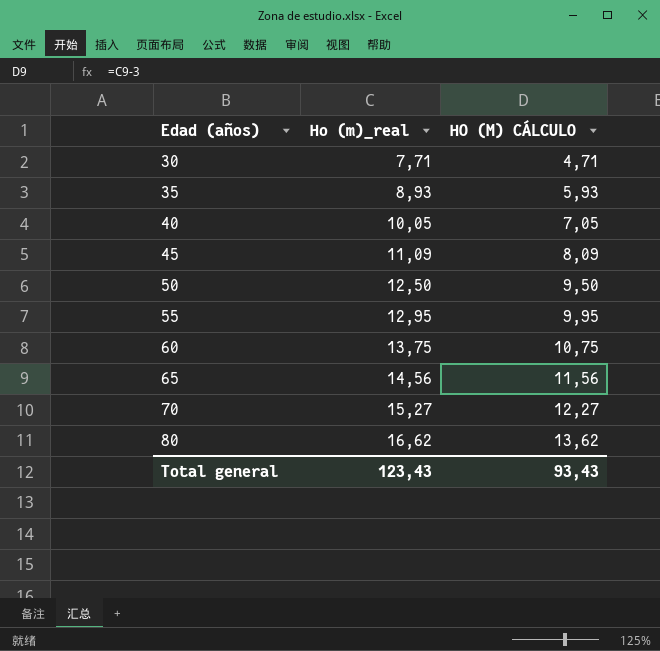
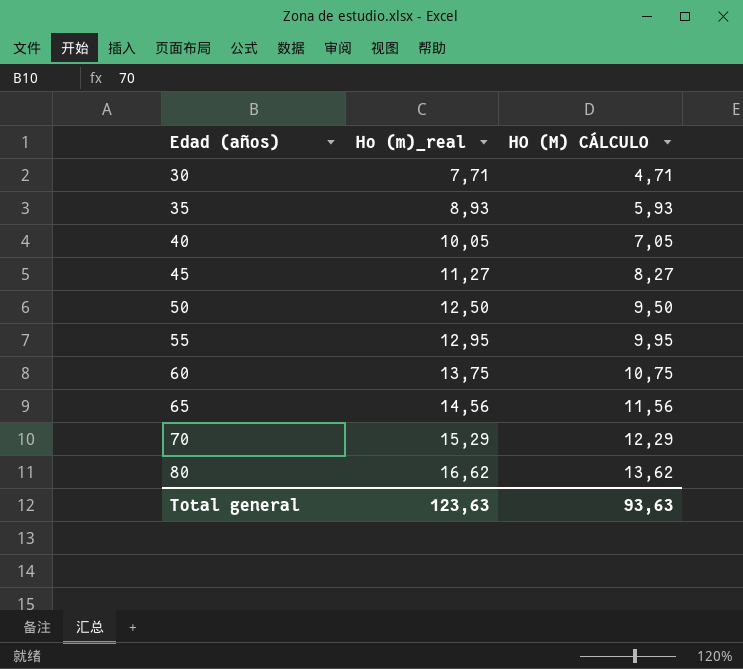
45 | Ho (m)_real: 11,09 -> 11,27
45 | HO (M) CÁLCULO: 8,09 -> 8,27
70 | Ho (m)_real: 15,27 -> 15,29
70 | HO (M) CÁLCULO: 12,27 -> 12,29
Total general | Ho (m)_real: 123,43 -> 123,63
Total general | HO (M) CÁLCULO: 93,43 -> 93,63

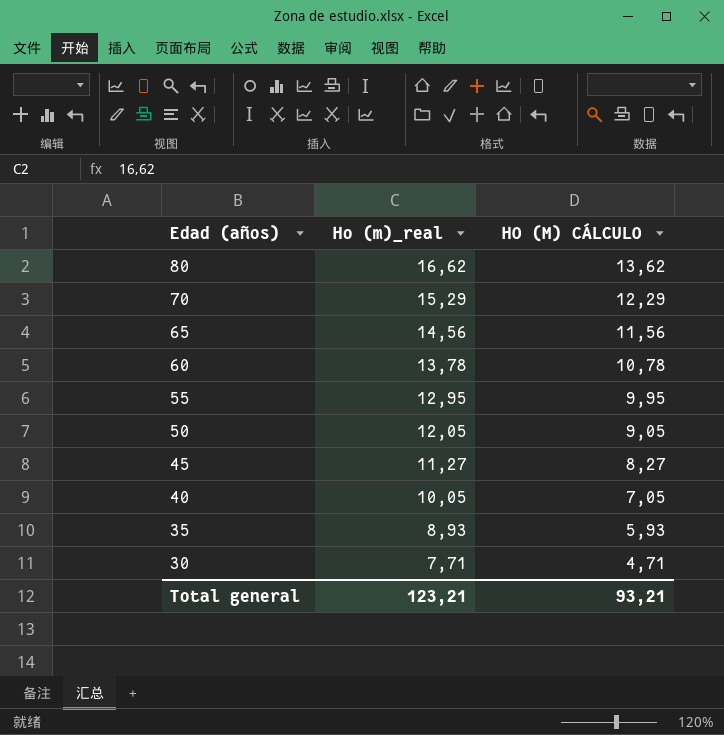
row order: Edad (años) ascending -> Edad (años) descending
60 | Ho (m)_real: 13,75 -> 13,78
60 | HO (M) CÁLCULO: 10,75 -> 10,78
50 | Ho (m)_real: 12,50 -> 12,05
50 | HO (M) CÁLCULO: 9,50 -> 9,05
Total general | Ho (m)_real: 123,63 -> 123,21
Total general | HO (M) CÁLCULO: 93,63 -> 93,21

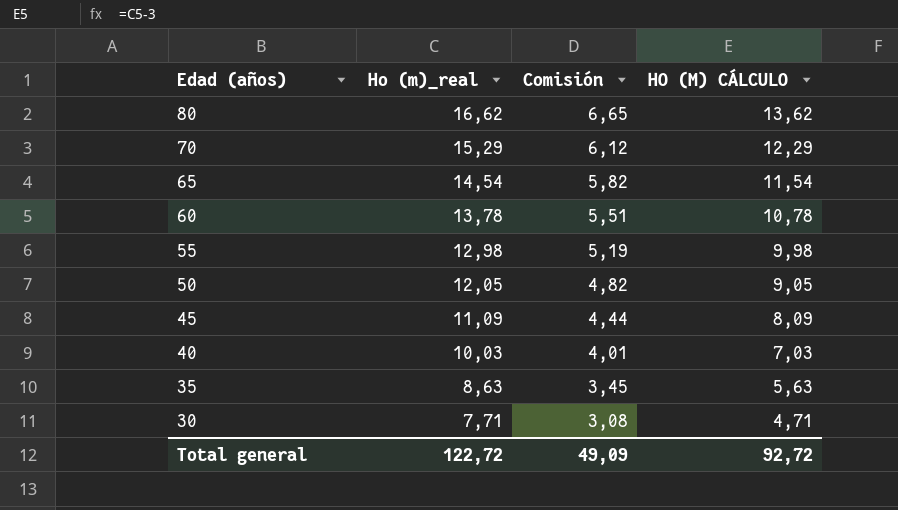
column Comisión | formula: none -> [Ho (m)_real] * 0,4
65 | Ho (m)_real: 14,56 -> 14,54
65 | HO (M) CÁLCULO: 11,56 -> 11,54
55 | Ho (m)_real: 12,95 -> 12,98
55 | HO (M) CÁLCULO: 9,95 -> 9,98
45 | Ho (m)_real: 11,27 -> 11,09
45 | HO (M) CÁLCULO: 8,27 -> 8,09
40 | Ho (m)_real: 10,05 -> 10,03
40 | HO (M) CÁLCULO: 7,05 -> 7,03
35 | Ho (m)_real: 8,93 -> 8,63
35 | HO (M) CÁLCULO: 5,93 -> 5,63
Total general | Ho (m)_real: 123,21 -> 122,72
Total general | HO (M) CÁLCULO: 93,21 -> 92,72

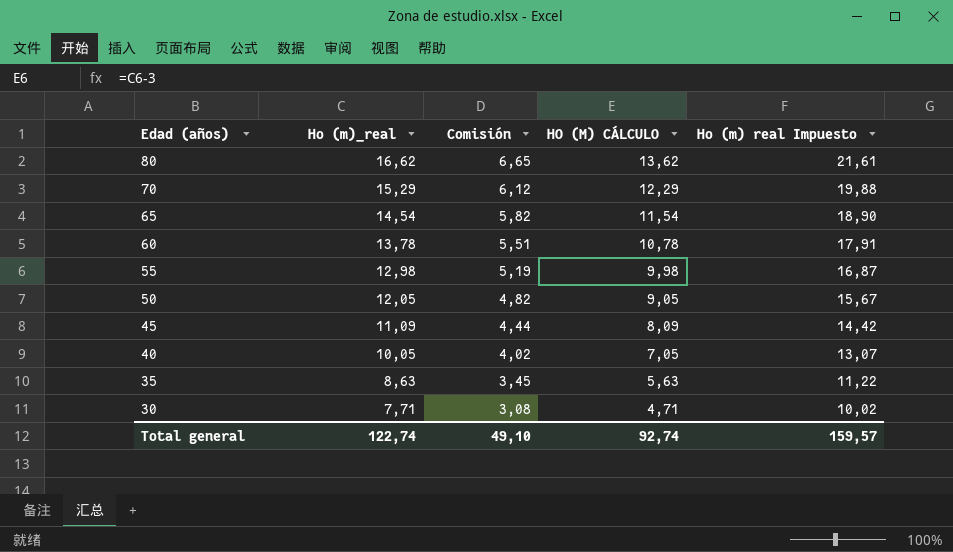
column Ho (m) real Impuesto | formula: none -> [Ho (m)_real] * 1,3
40 | Ho (m)_real: 10,03 -> 10,05
40 | Comisión: 4,01 -> 4,02
40 | HO (M) CÁLCULO: 7,03 -> 7,05
Total general | Ho (m)_real: 122,72 -> 122,74
Total general | Comisión: 49,09 -> 49,10
Total general | HO (M) CÁLCULO: 92,72 -> 92,74

